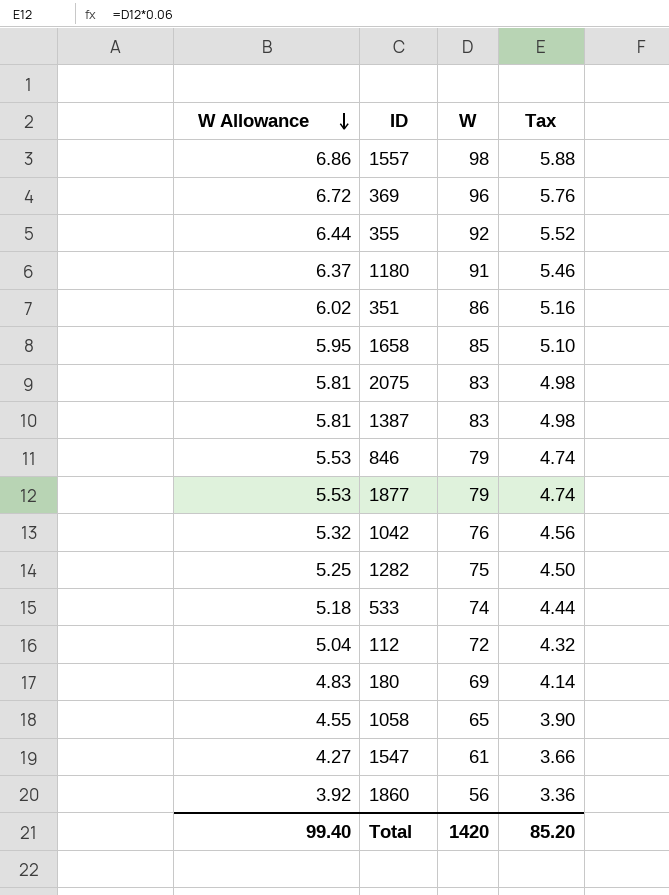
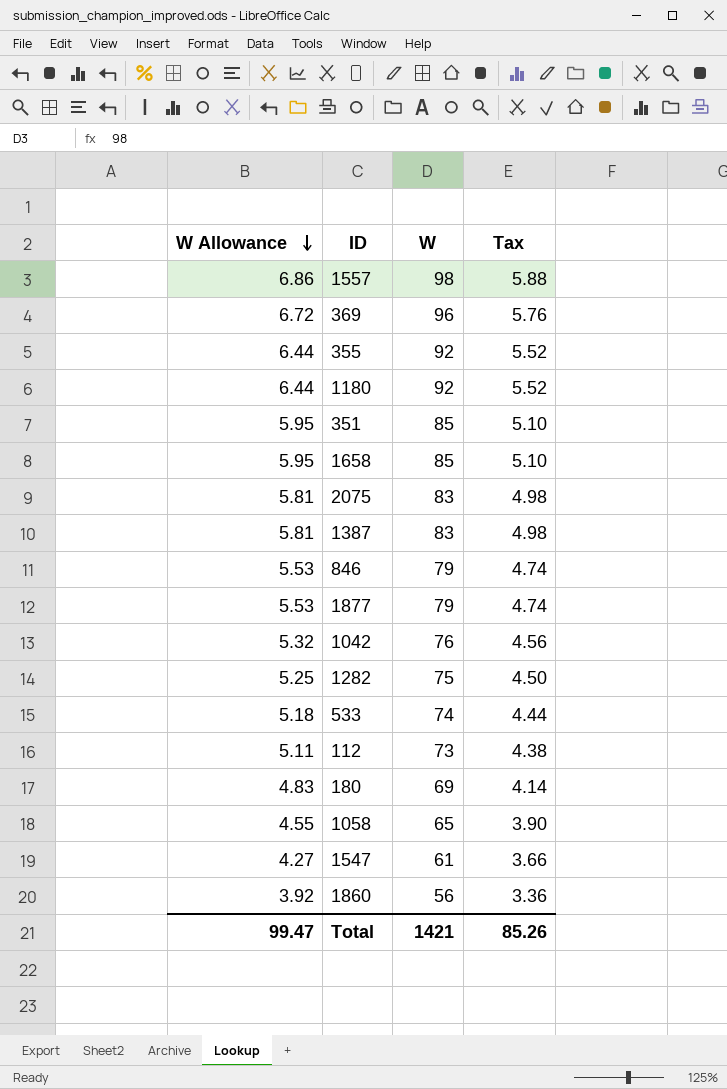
1180 | W Allowance: 6.37 -> 6.44
1180 | W: 91 -> 92
1180 | Tax: 5.46 -> 5.52
351 | W Allowance: 6.02 -> 5.95
351 | W: 86 -> 85
351 | Tax: 5.16 -> 5.10
112 | W Allowance: 5.04 -> 5.11
112 | W: 72 -> 73
112 | Tax: 4.32 -> 4.38
Total | W Allowance: 99.40 -> 99.47
Total | W: 1420 -> 1421
Total | Tax: 85.20 -> 85.26

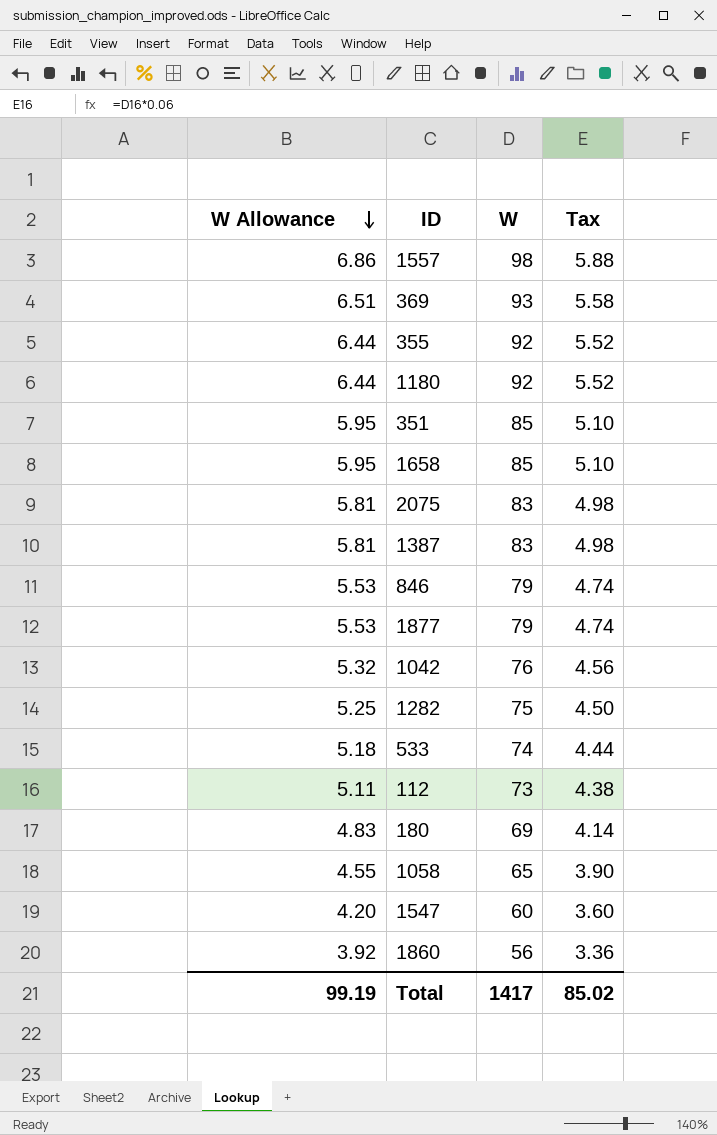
369 | W Allowance: 6.72 -> 6.51
369 | W: 96 -> 93
369 | Tax: 5.76 -> 5.58
1547 | W Allowance: 4.27 -> 4.20
1547 | W: 61 -> 60
1547 | Tax: 3.66 -> 3.60
Total | W Allowance: 99.47 -> 99.19
Total | W: 1421 -> 1417
Total | Tax: 85.26 -> 85.02

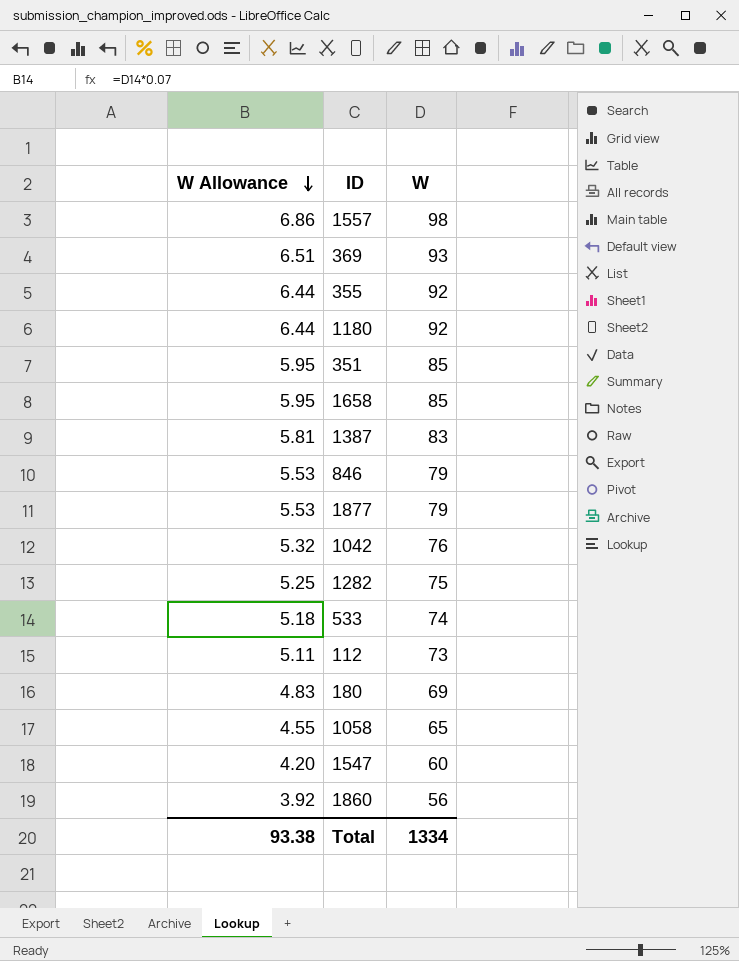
column Tax | formula: [W] * 0.06 -> none
row 2075: 5.81 | 83 | 4.98 -> none
Total | W Allowance: 99.19 -> 93.38
Total | W: 1417 -> 1334

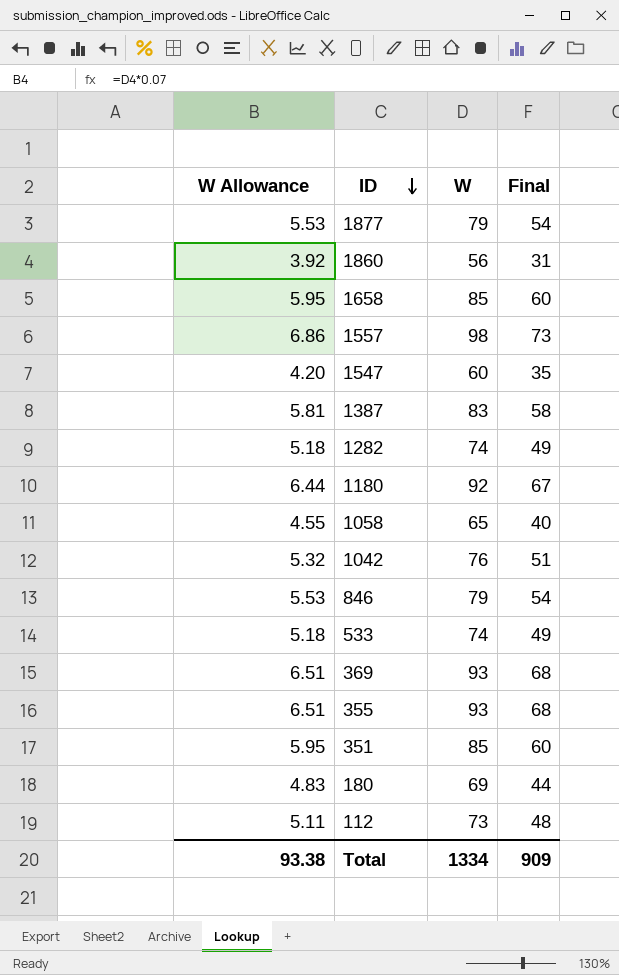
row order: W Allowance descending -> ID descending
column Final | formula: none -> [W] - 25
1282 | W Allowance: 5.25 -> 5.18
1282 | W: 75 -> 74
355 | W Allowance: 6.44 -> 6.51
355 | W: 92 -> 93

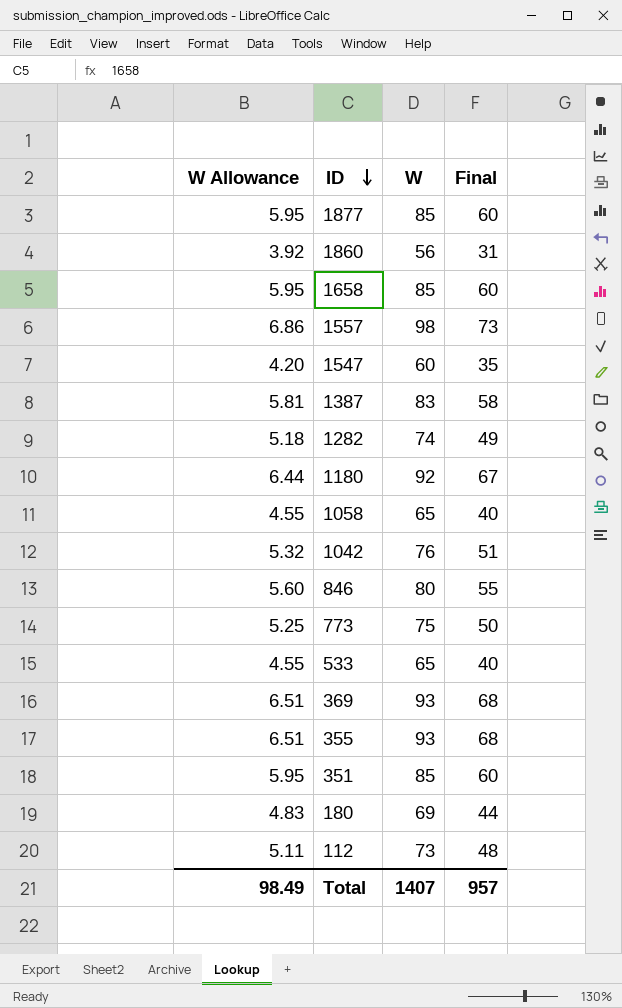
1877 | W Allowance: 5.53 -> 5.95
1877 | W: 79 -> 85
1877 | Final: 54 -> 60
846 | W Allowance: 5.53 -> 5.60
846 | W: 79 -> 80
846 | Final: 54 -> 55
row 773: none -> 5.25 | 75 | 50
533 | W Allowance: 5.18 -> 4.55
533 | W: 74 -> 65
533 | Final: 49 -> 40
Total | W Allowance: 93.38 -> 98.49
Total | W: 1334 -> 1407
Total | Final: 909 -> 957

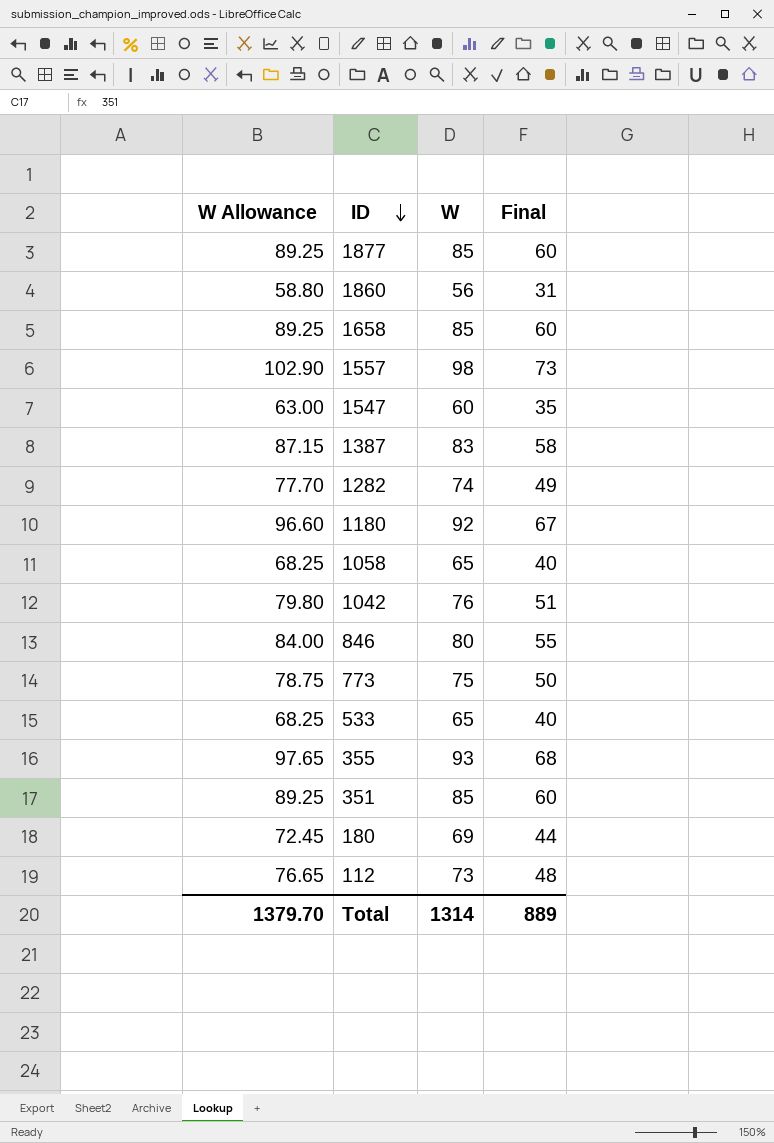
column W Allowance | formula: [W] * 0.07 -> [W] * 1.05
row 369: 6.51 | 93 | 68 -> none
Total | W Allowance: 98.49 -> 1379.70
Total | W: 1407 -> 1314
Total | Final: 957 -> 889

